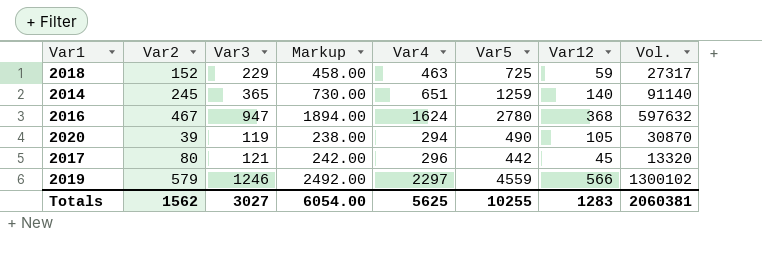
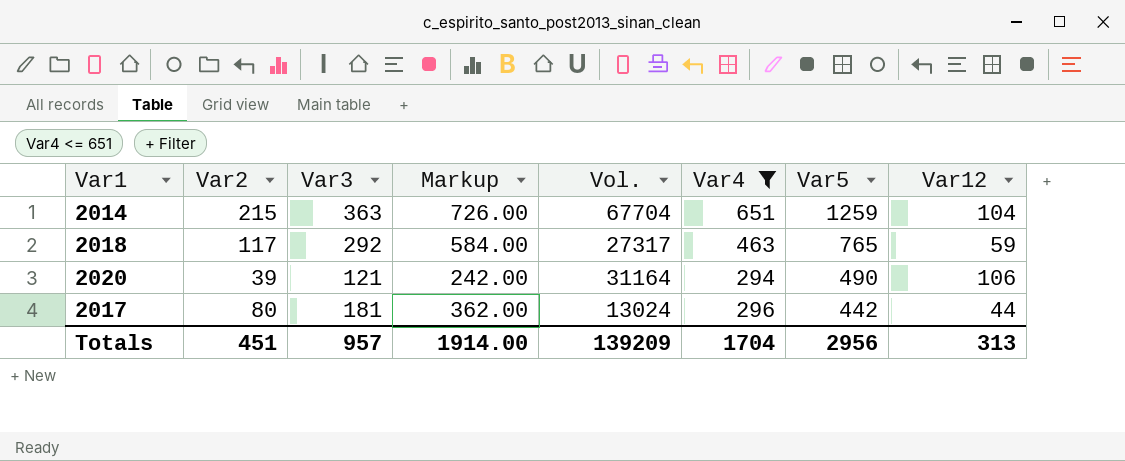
filter: none -> Var4 <= 651
row order: none -> Var5 descending
column Vol. | position: 8 -> 5
2014 | Var2: 245 -> 215
2014 | Var3: 365 -> 363
2014 | Markup: 730.00 -> 726.00
2014 | Vol.: 91140 -> 67704
2014 | Var12: 140 -> 104
2018 | Var2: 152 -> 117
2018 | Var3: 229 -> 292
2018 | Markup: 458.00 -> 584.00
2018 | Var5: 725 -> 765
2020 | Var3: 119 -> 121
2020 | Markup: 238.00 -> 242.00
2020 | Vol.: 30870 -> 31164
2020 | Var12: 105 -> 106
2017 | Var3: 121 -> 181
2017 | Markup: 242.00 -> 362.00
2017 | Vol.: 13320 -> 13024
2017 | Var12: 45 -> 44
Totals | Var2: 1562 -> 451
Totals | Var3: 3027 -> 957
Totals | Markup: 6054.00 -> 1914.00
Totals | Vol.: 2060381 -> 139209
Totals | Var4: 5625 -> 1704
Totals | Var5: 10255 -> 2956
Totals | Var12: 1283 -> 313

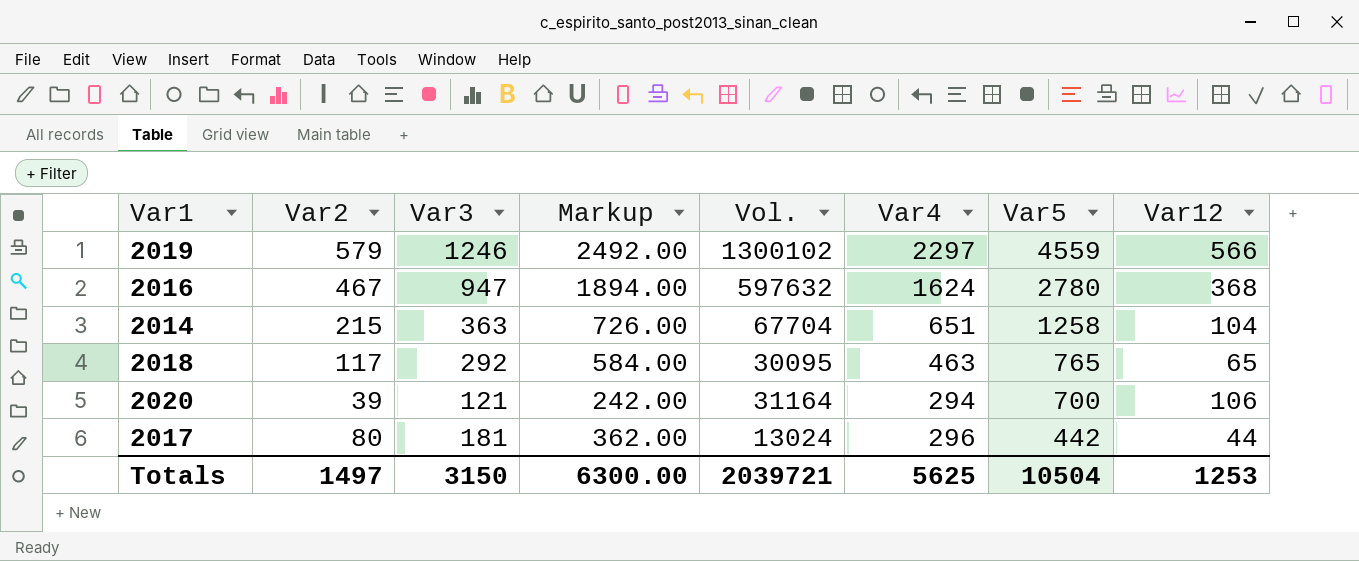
filter: Var4 <= 651 -> none
2014 | Var5: 1259 -> 1258
2018 | Vol.: 27317 -> 30095
2018 | Var12: 59 -> 65
2020 | Var5: 490 -> 700
Totals | Var2: 451 -> 1497
Totals | Var3: 957 -> 3150
Totals | Markup: 1914.00 -> 6300.00
Totals | Vol.: 139209 -> 2039721
Totals | Var4: 1704 -> 5625
Totals | Var5: 2956 -> 10504
Totals | Var12: 313 -> 1253

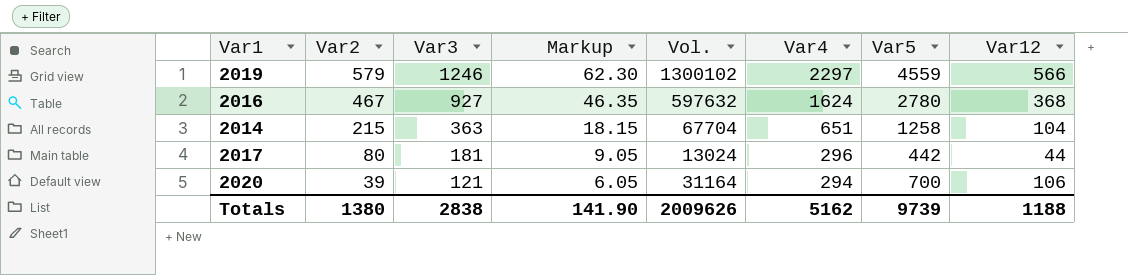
row order: Var5 descending -> Var2 descending
column Markup | formula: [Var3] * 2 -> [Var3] * 0.05
row 2018: 117 | 292 | 584.00 | 30095 | 463 | 765 | 65 -> none
2016 | Var3: 947 -> 927
Totals | Var2: 1497 -> 1380
Totals | Var3: 3150 -> 2838
Totals | Markup: 6300.00 -> 141.90
Totals | Vol.: 2039721 -> 2009626
Totals | Var4: 5625 -> 5162
Totals | Var5: 10504 -> 9739
Totals | Var12: 1253 -> 1188

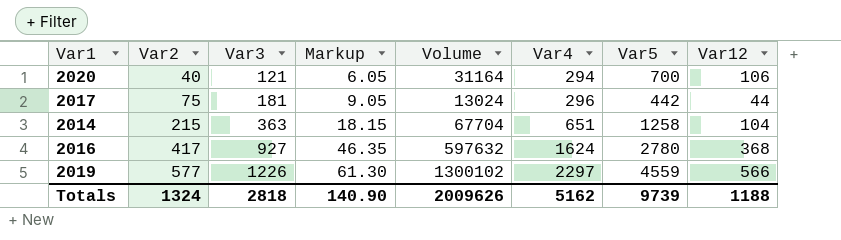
row order: Var2 descending -> Var2 ascending
column name: Vol. -> Volume
2020 | Var2: 39 -> 40
2017 | Var2: 80 -> 75
2016 | Var2: 467 -> 417
2019 | Var2: 579 -> 577
2019 | Var3: 1246 -> 1226
2019 | Markup: 62.30 -> 61.30
Totals | Var2: 1380 -> 1324
Totals | Var3: 2838 -> 2818
Totals | Markup: 141.90 -> 140.90

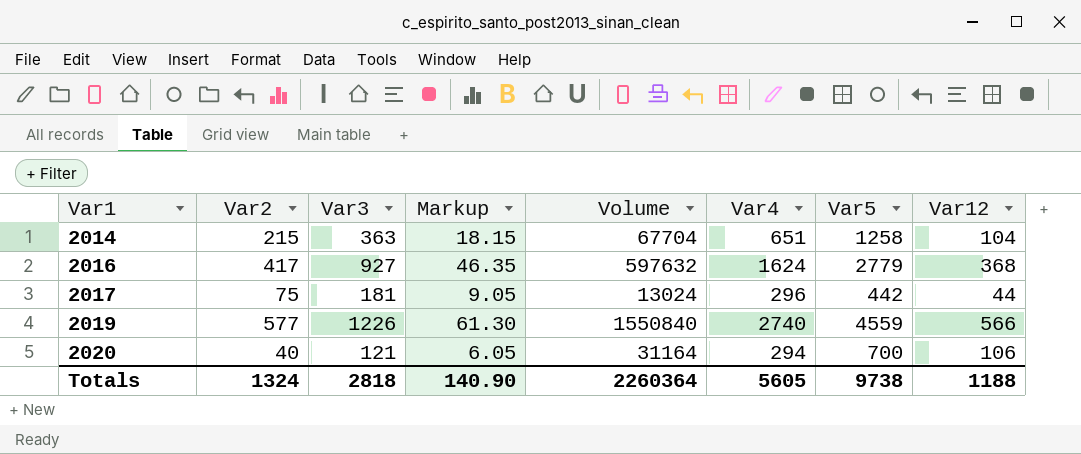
row order: Var2 ascending -> Var1 ascending
2016 | Var5: 2780 -> 2779
2019 | Volume: 1300102 -> 1550840
2019 | Var4: 2297 -> 2740
Totals | Volume: 2009626 -> 2260364
Totals | Var4: 5162 -> 5605
Totals | Var5: 9739 -> 9738

